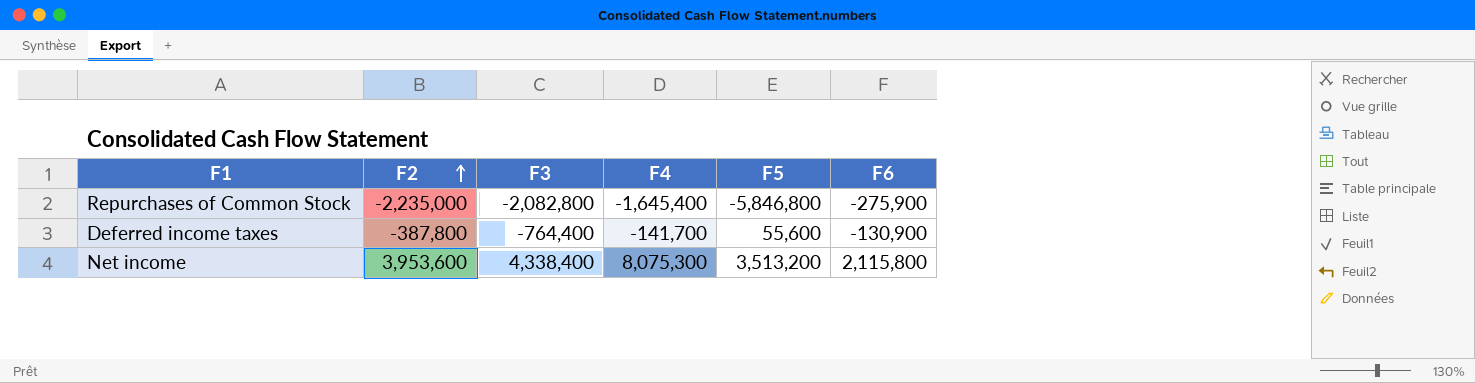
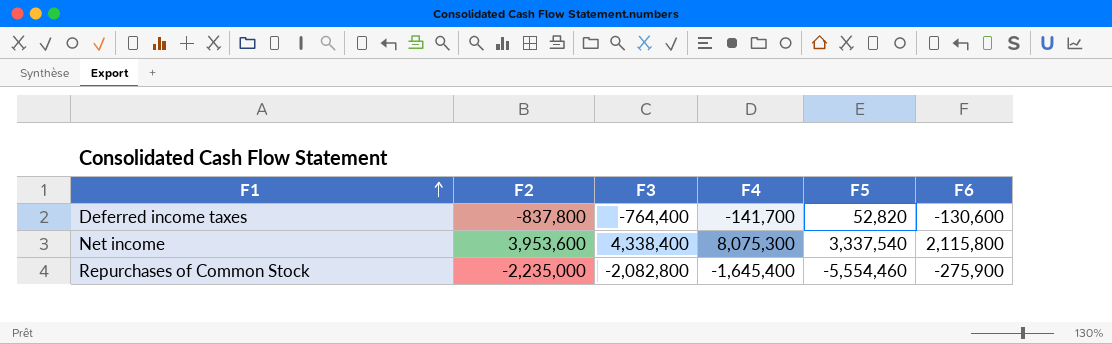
row order: F2 ascending -> F1 ascending
Deferred income taxes | F2: -387,800 -> -837,800
Deferred income taxes | F5: 55,600 -> 52,820
Deferred income taxes | F6: -130,900 -> -130,600
Net income | F5: 3,513,200 -> 3,337,540
Repurchases of Common Stock | F5: -5,846,800 -> -5,554,460

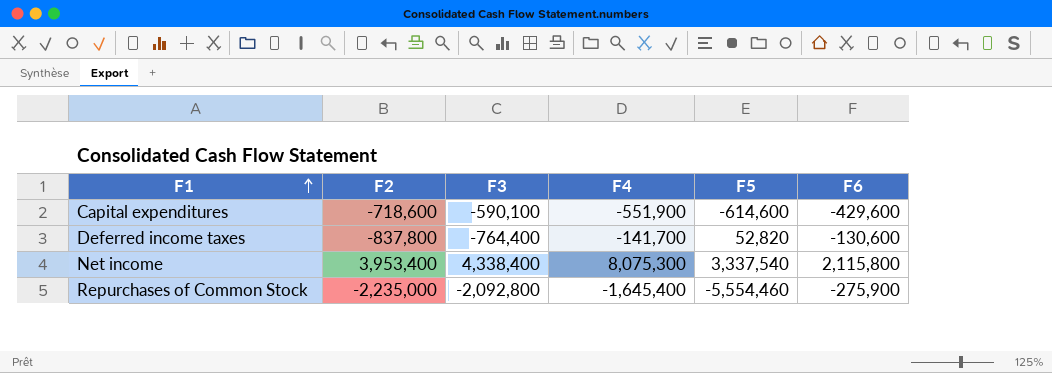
row Capital expenditures: none -> -718,600 | -590,100 | -551,900 | -614,600 | -429,600
Net income | F2: 3,953,600 -> 3,953,400
Repurchases of Common Stock | F3: -2,082,800 -> -2,092,800

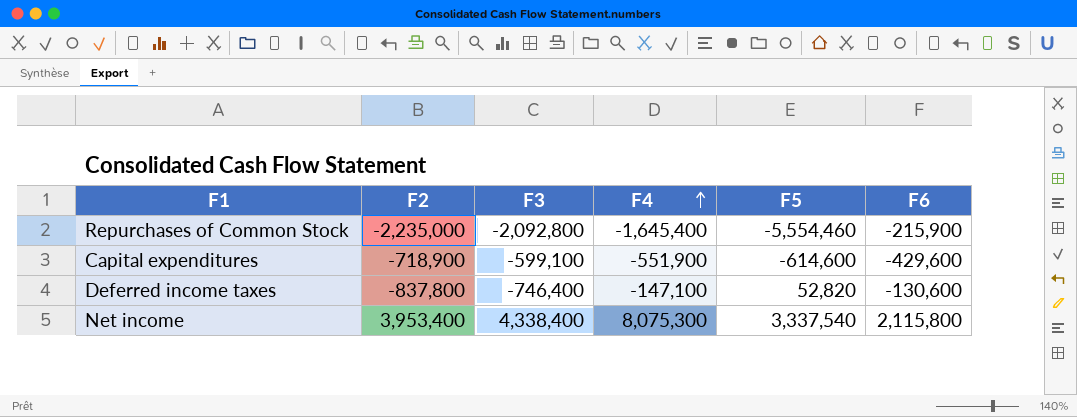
row order: F1 ascending -> F4 ascending
Repurchases of Common Stock | F6: -275,900 -> -215,900
Capital expenditures | F2: -718,600 -> -718,900
Capital expenditures | F3: -590,100 -> -599,100
Deferred income taxes | F3: -764,400 -> -746,400
Deferred income taxes | F4: -141,700 -> -147,100

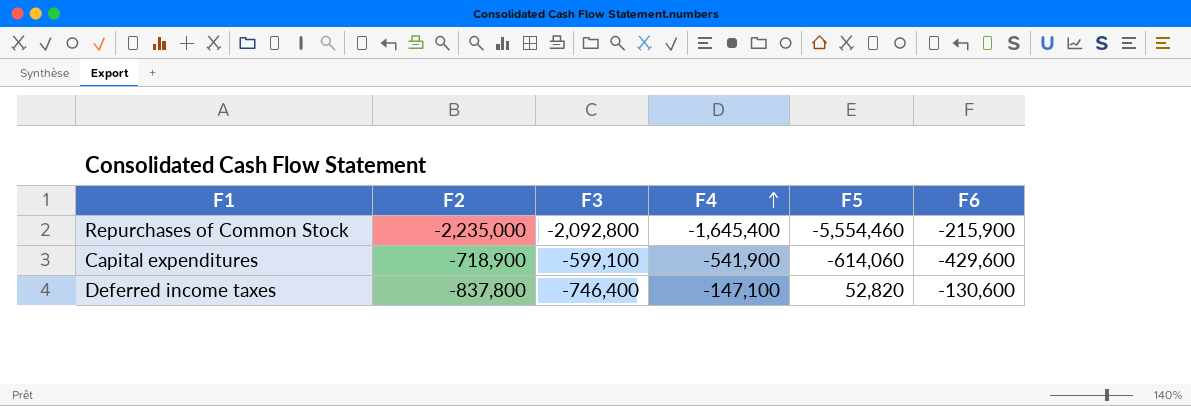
row Net income: 3,953,400 | 4,338,400 | 8,075,300 | 3,337,540 | 2,115,800 -> none
Capital expenditures | F4: -551,900 -> -541,900
Capital expenditures | F5: -614,600 -> -614,060

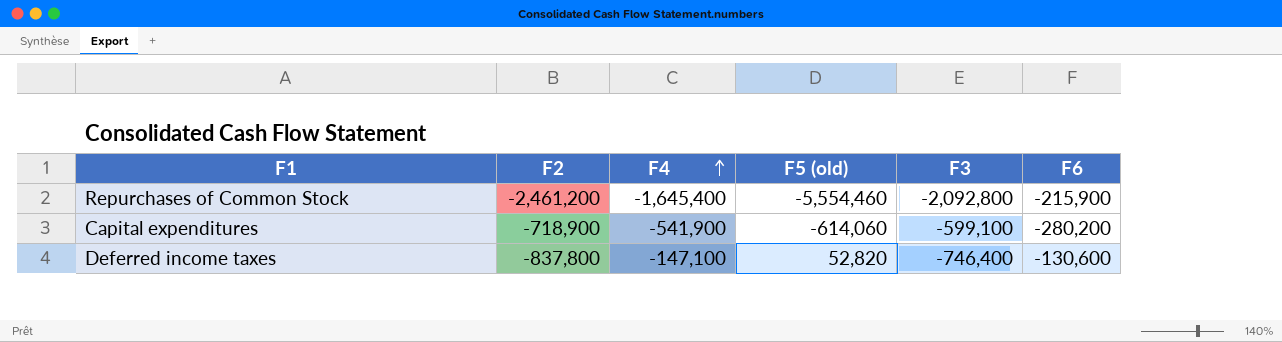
column name: F5 -> F5 (old)
column F3 | position: 3 -> 5
Repurchases of Common Stock | F2: -2,235,000 -> -2,461,200
Capital expenditures | F6: -429,600 -> -280,200

